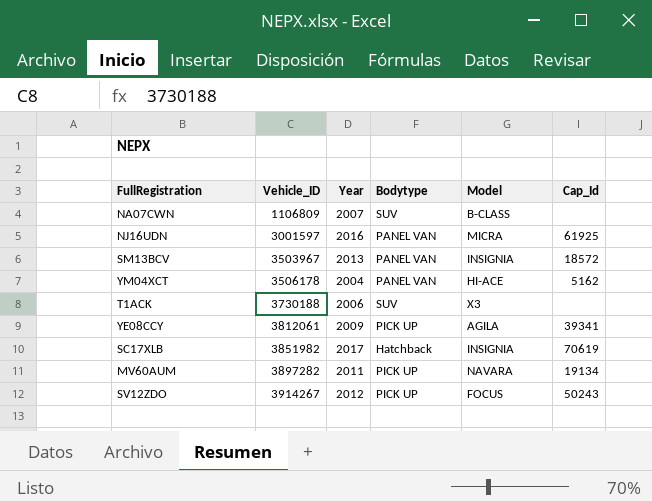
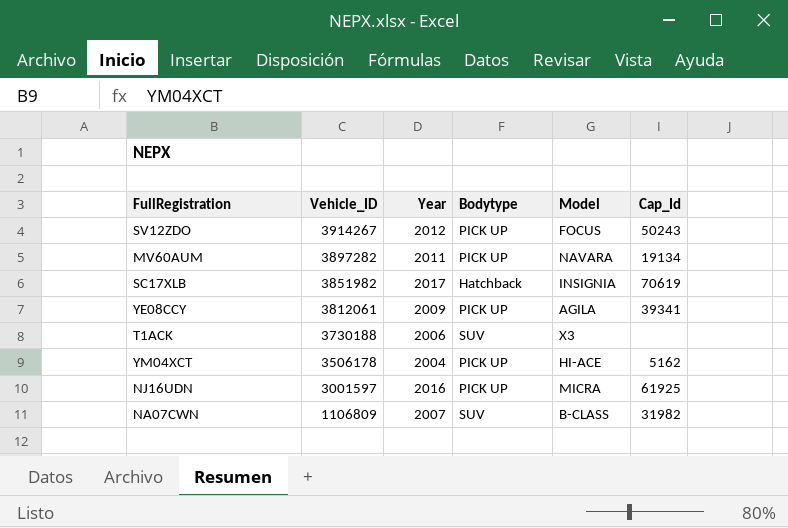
row order: Vehicle_ID ascending -> Vehicle_ID descending
row SM13BCV: 3503967 | 2013 | PANEL VAN | INSIGNIA | 18572 -> none
YM04XCT | Bodytype: PANEL VAN -> PICK UP
NJ16UDN | Bodytype: PANEL VAN -> PICK UP
NA07CWN | Cap_Id: none -> 31982

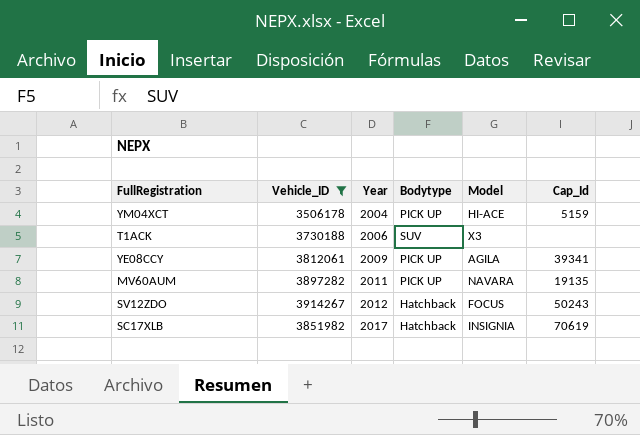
filter: none -> Vehicle_ID >= 3506178
row order: Vehicle_ID descending -> Year ascending
YM04XCT | Cap_Id: 5162 -> 5159
MV60AUM | Cap_Id: 19134 -> 19135
SV12ZDO | Bodytype: PICK UP -> Hatchback

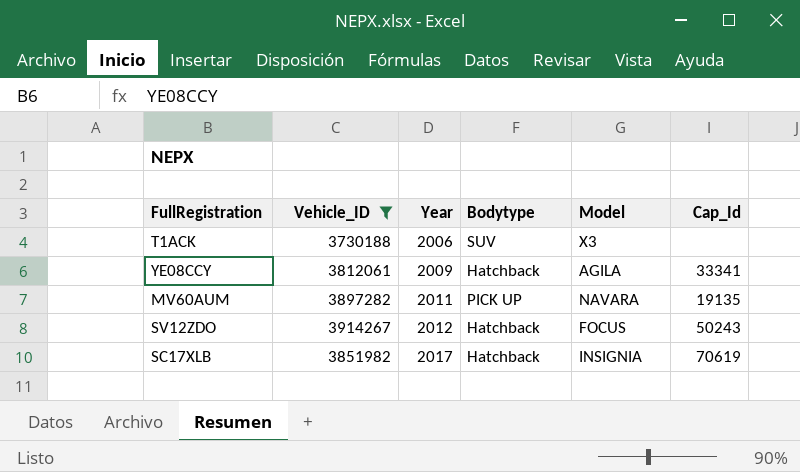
row YM04XCT: 3506178 | 2004 | PICK UP | HI-ACE | 5159 -> none
YE08CCY | Bodytype: PICK UP -> Hatchback
YE08CCY | Cap_Id: 39341 -> 33341

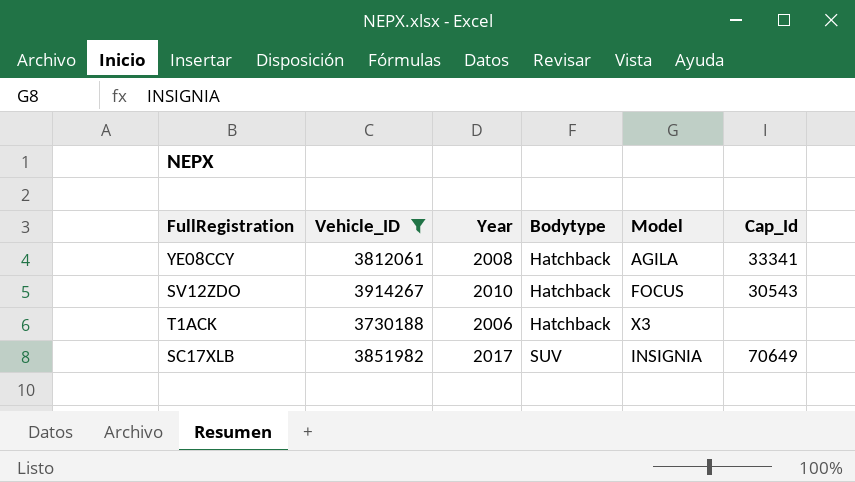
row order: Year ascending -> Bodytype ascending
row MV60AUM: 3897282 | 2011 | PICK UP | NAVARA | 19135 -> none
YE08CCY | Year: 2009 -> 2008
SV12ZDO | Year: 2012 -> 2010
SV12ZDO | Cap_Id: 50243 -> 30543
T1ACK | Bodytype: SUV -> Hatchback
SC17XLB | Bodytype: Hatchback -> SUV
SC17XLB | Cap_Id: 70619 -> 70649

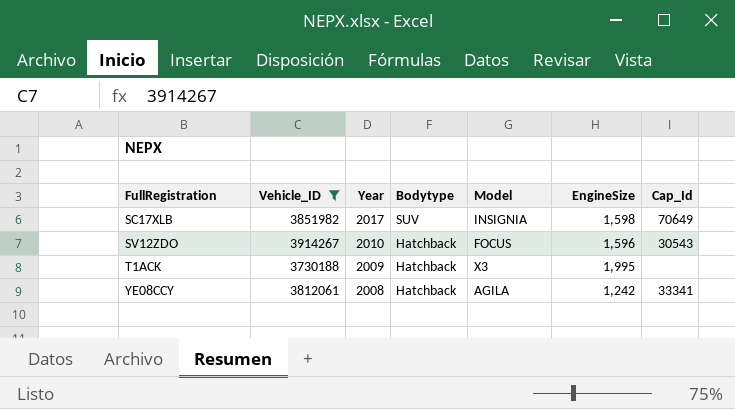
row order: Bodytype ascending -> FullRegistration ascending
column EngineSize | position: none -> 6
T1ACK | Year: 2006 -> 2009

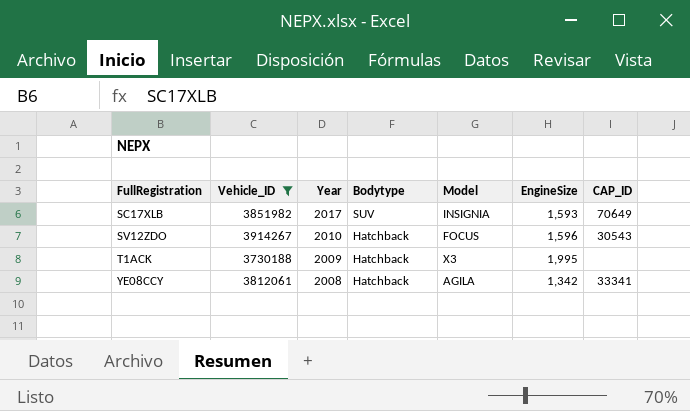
column name: Cap_Id -> CAP_ID
SC17XLB | EngineSize: 1,598 -> 1,593
YE08CCY | EngineSize: 1,242 -> 1,342

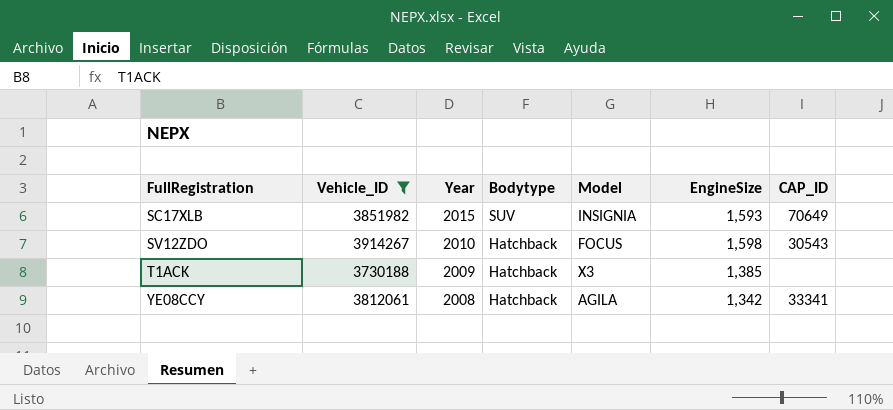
SC17XLB | Year: 2017 -> 2015
SV12ZDO | EngineSize: 1,596 -> 1,598
T1ACK | EngineSize: 1,995 -> 1,385

